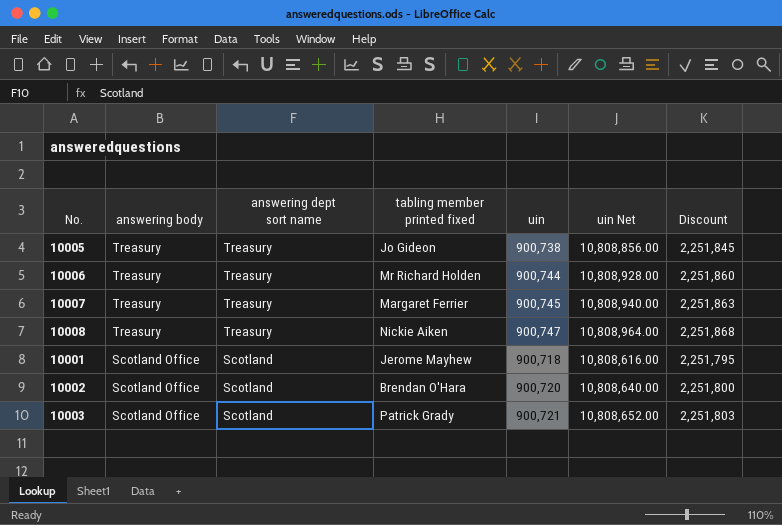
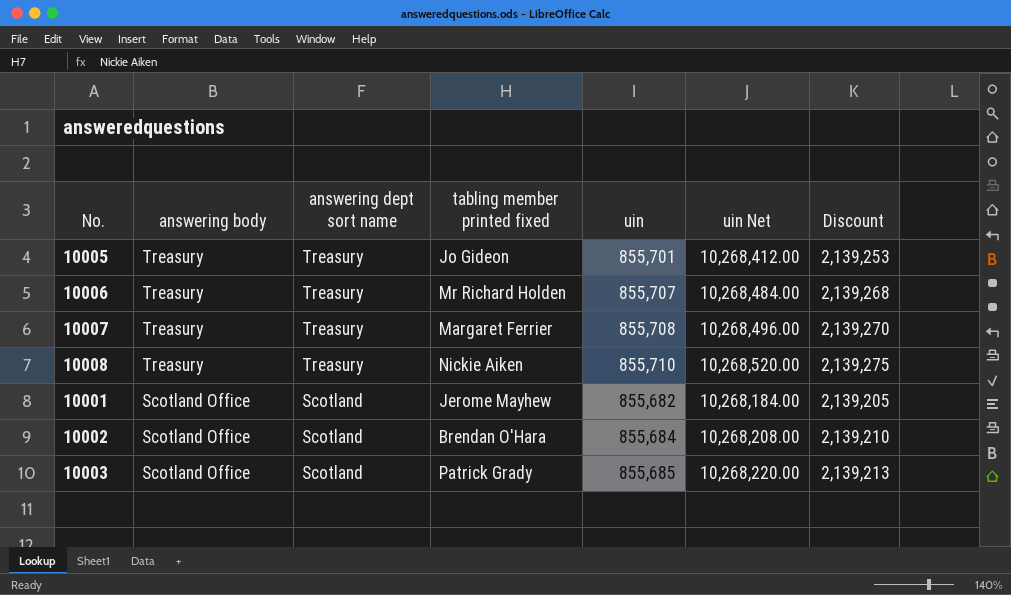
10005 | uin: 900,738 -> 855,701
10005 | uin Net: 10,808,856.00 -> 10,268,412.00
10005 | Discount: 2,251,845 -> 2,139,253
10006 | uin: 900,744 -> 855,707
10006 | uin Net: 10,808,928.00 -> 10,268,484.00
10006 | Discount: 2,251,860 -> 2,139,268
10007 | uin: 900,745 -> 855,708
10007 | uin Net: 10,808,940.00 -> 10,268,496.00
10007 | Discount: 2,251,863 -> 2,139,270
10008 | uin: 900,747 -> 855,710
10008 | uin Net: 10,808,964.00 -> 10,268,520.00
10008 | Discount: 2,251,868 -> 2,139,275
10001 | uin: 900,718 -> 855,682
10001 | uin Net: 10,808,616.00 -> 10,268,184.00
10001 | Discount: 2,251,795 -> 2,139,205
10002 | uin: 900,720 -> 855,684
10002 | uin Net: 10,808,640.00 -> 10,268,208.00
10002 | Discount: 2,251,800 -> 2,139,210
10003 | uin: 900,721 -> 855,685
10003 | uin Net: 10,808,652.00 -> 10,268,220.00
10003 | Discount: 2,251,803 -> 2,139,213

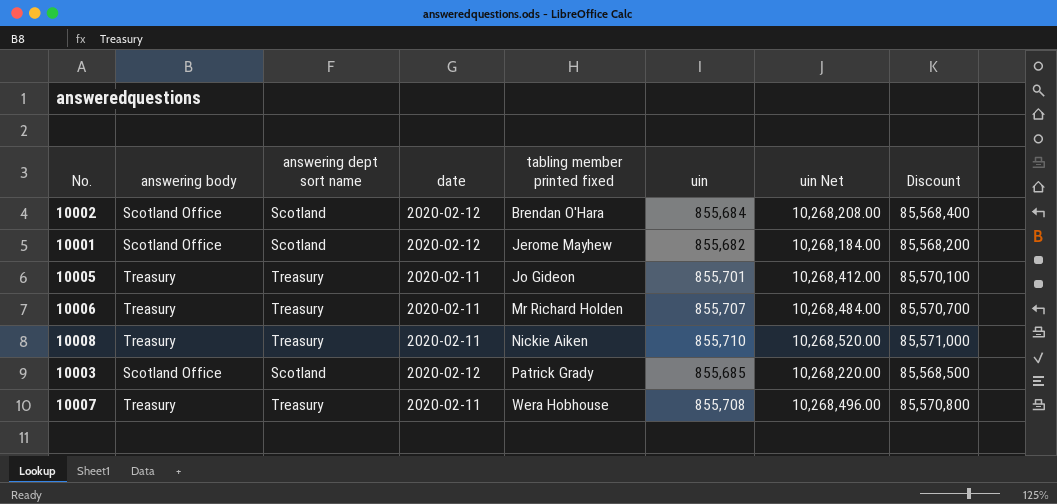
row order: answering body descending -> tabling member printed fixed ascending
column date | position: none -> 4
column Discount | formula: [uin] * 2.5 -> [uin] * 100
10007 | tabling member printed fixed: Margaret Ferrier -> Wera Hobhouse

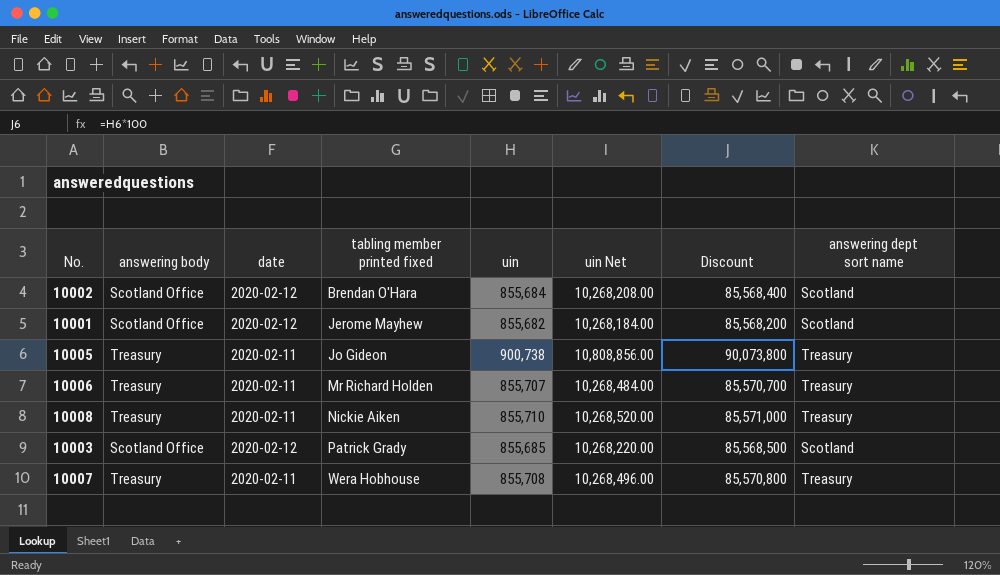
column answering dept sort name | position: 3 -> 8
10005 | uin: 855,701 -> 900,738
10005 | uin Net: 10,268,412.00 -> 10,808,856.00
10005 | Discount: 85,570,100 -> 90,073,800

